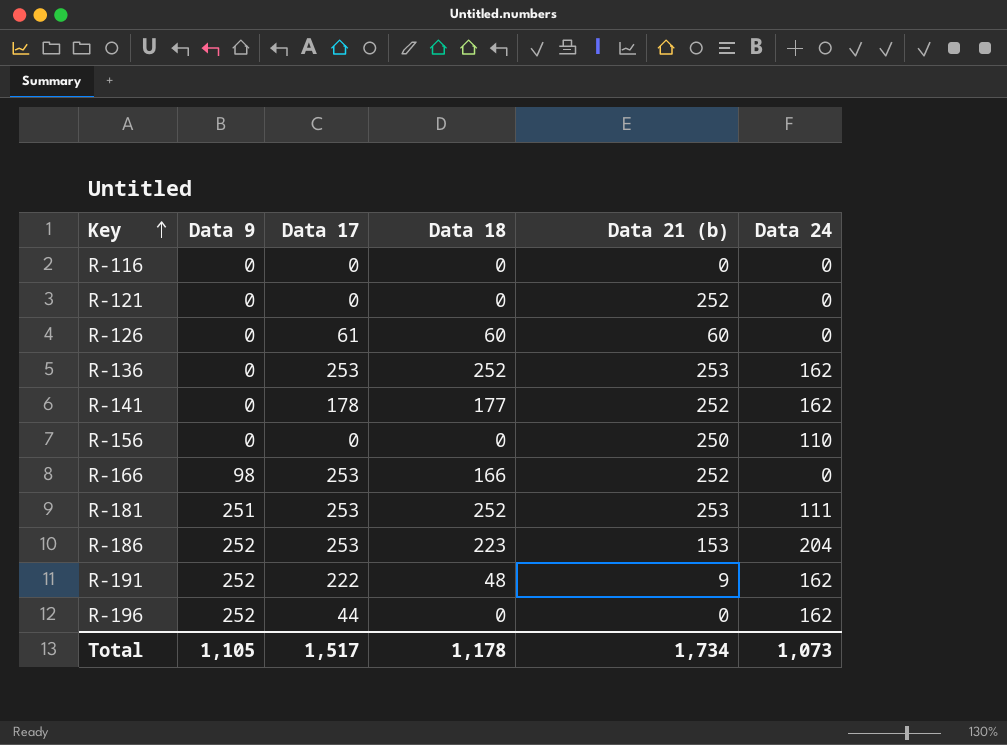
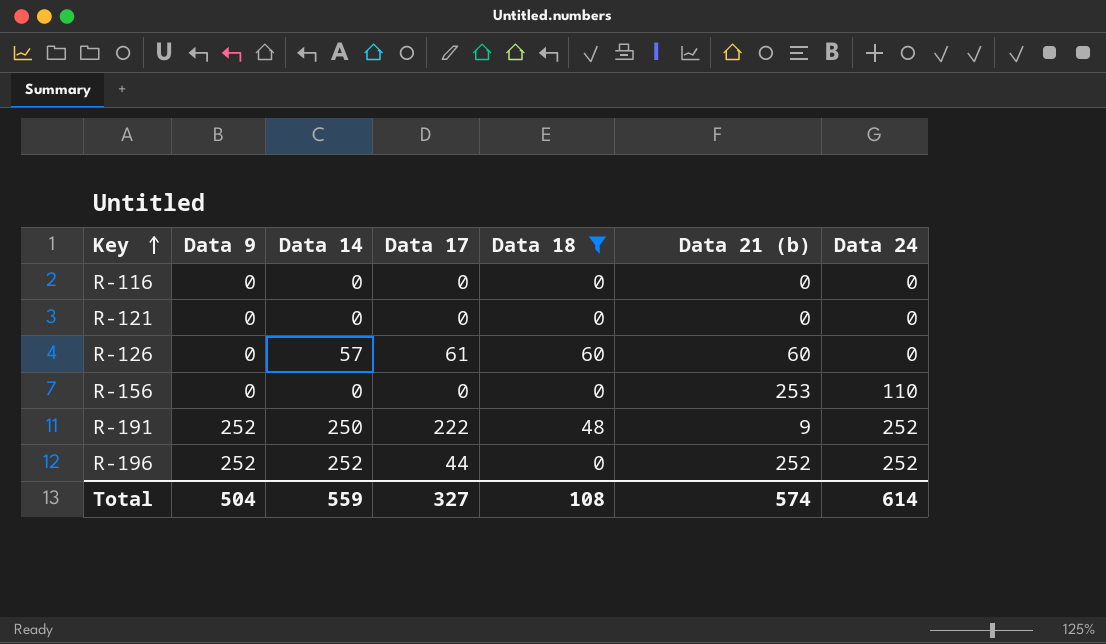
filter: none -> Data 18 <= 60
column Data 14 | position: none -> 3
R-121 | Data 21 (b): 252 -> 0
R-156 | Data 21 (b): 250 -> 253
R-191 | Data 24: 162 -> 252
R-196 | Data 21 (b): 0 -> 252
R-196 | Data 24: 162 -> 252
Total | Data 9: 1,105 -> 504
Total | Data 17: 1,517 -> 327
Total | Data 18: 1,178 -> 108
Total | Data 21 (b): 1,734 -> 574
Total | Data 24: 1,073 -> 614

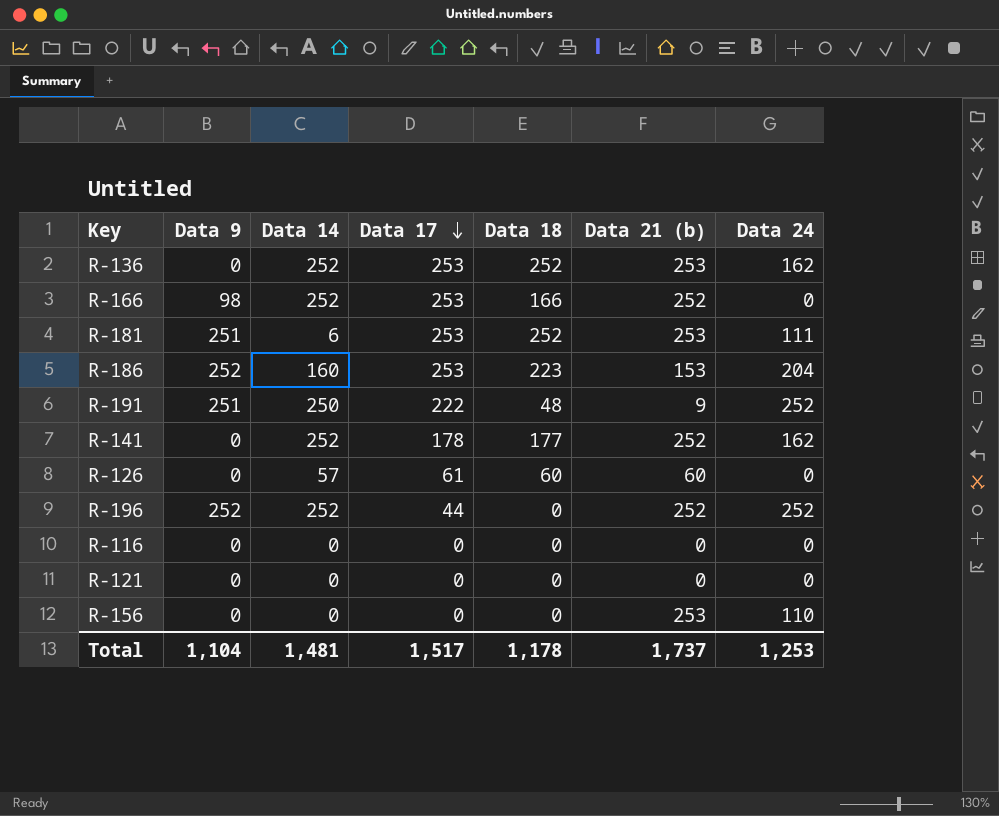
filter: Data 18 <= 60 -> none
row order: Key ascending -> Data 17 descending
R-191 | Data 9: 252 -> 251
Total | Data 9: 504 -> 1,104
Total | Data 14: 559 -> 1,481
Total | Data 17: 327 -> 1,517
Total | Data 18: 108 -> 1,178
Total | Data 21 (b): 574 -> 1,737
Total | Data 24: 614 -> 1,253

